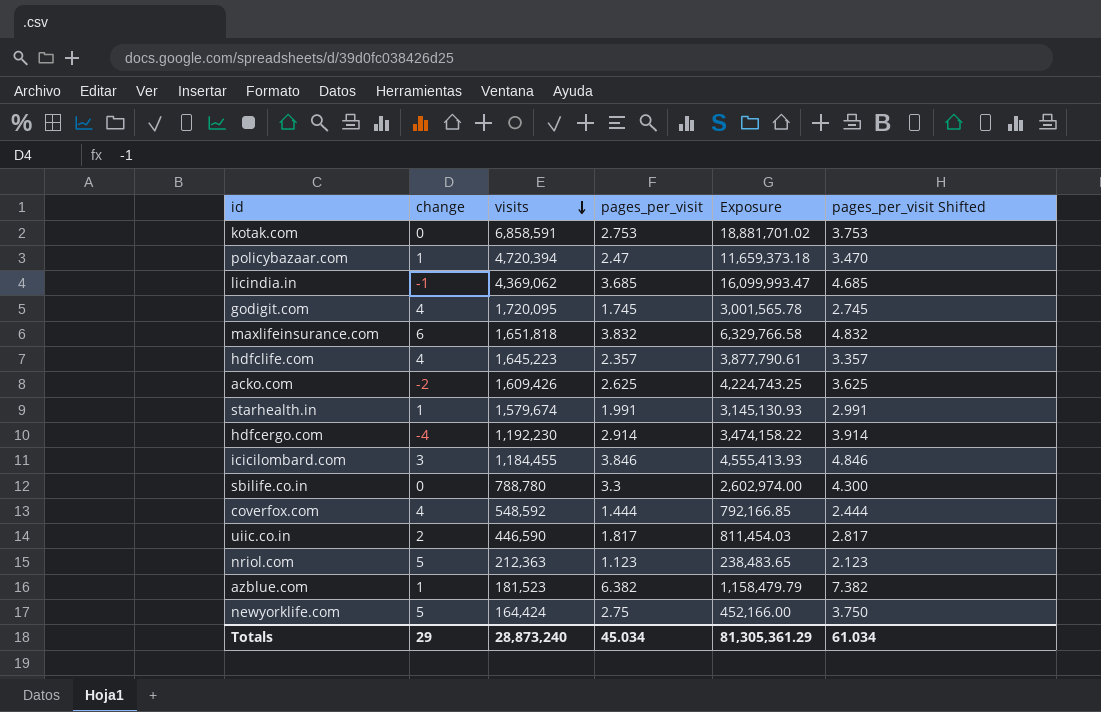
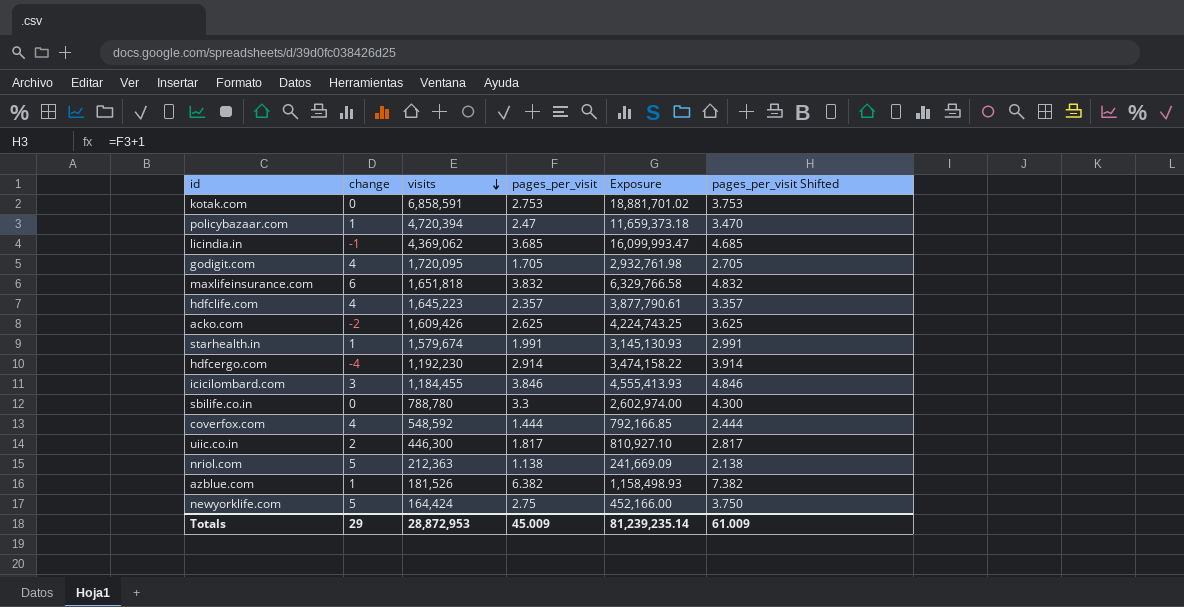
godigit.com | pages_per_visit: 1.745 -> 1.705
godigit.com | Exposure: 3,001,565.78 -> 2,932,761.98
godigit.com | pages_per_visit Shifted: 2.745 -> 2.705
uiic.co.in | visits: 446,590 -> 446,300
uiic.co.in | Exposure: 811,454.03 -> 810,927.10
nriol.com | pages_per_visit: 1.123 -> 1.138
nriol.com | Exposure: 238,483.65 -> 241,669.09
nriol.com | pages_per_visit Shifted: 2.123 -> 2.138
azblue.com | visits: 181,523 -> 181,526
azblue.com | Exposure: 1,158,479.79 -> 1,158,498.93
Totals | visits: 28,873,240 -> 28,872,953
Totals | pages_per_visit: 45.034 -> 45.009
Totals | Exposure: 81,305,361.29 -> 81,239,235.14
Totals | pages_per_visit Shifted: 61.034 -> 61.009

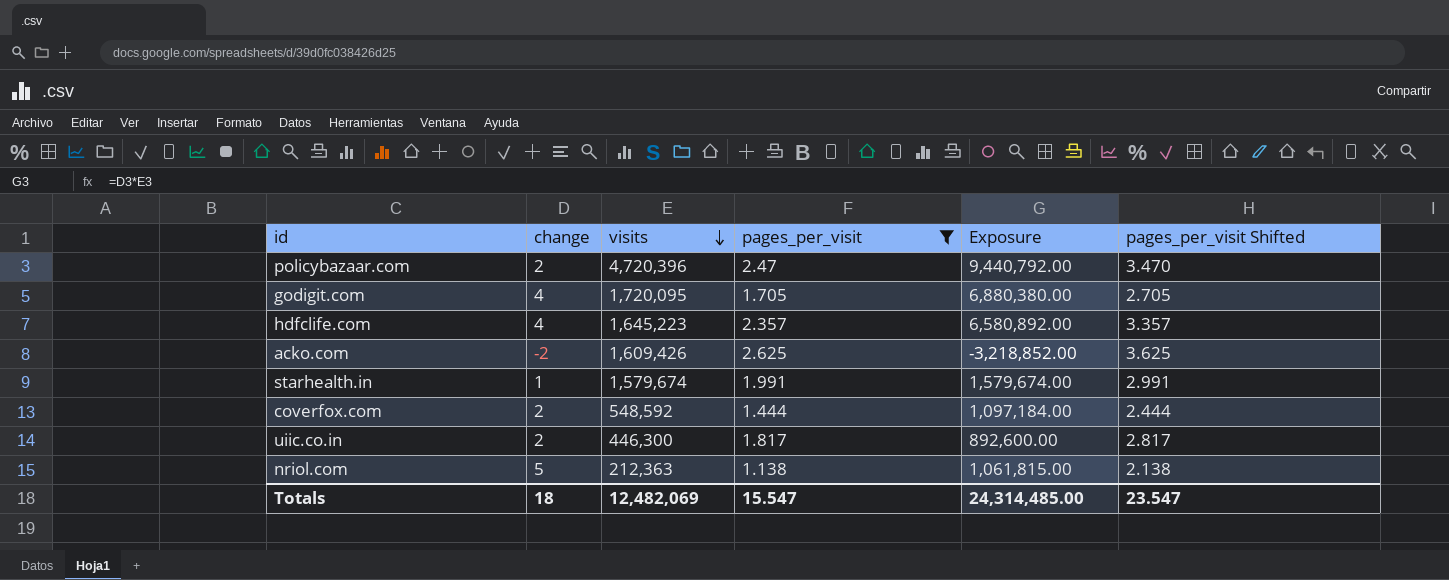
filter: none -> pages_per_visit <= 2.625
column Exposure | formula: [visits] * [pages_per_visit] -> [change] * [visits]
policybazaar.com | change: 1 -> 2
policybazaar.com | visits: 4,720,394 -> 4,720,396
coverfox.com | change: 4 -> 2
Totals | change: 29 -> 18
Totals | visits: 28,872,953 -> 12,482,069
Totals | pages_per_visit: 45.009 -> 15.547
Totals | Exposure: 81,239,235.14 -> 24,314,485.00
Totals | pages_per_visit Shifted: 61.009 -> 23.547

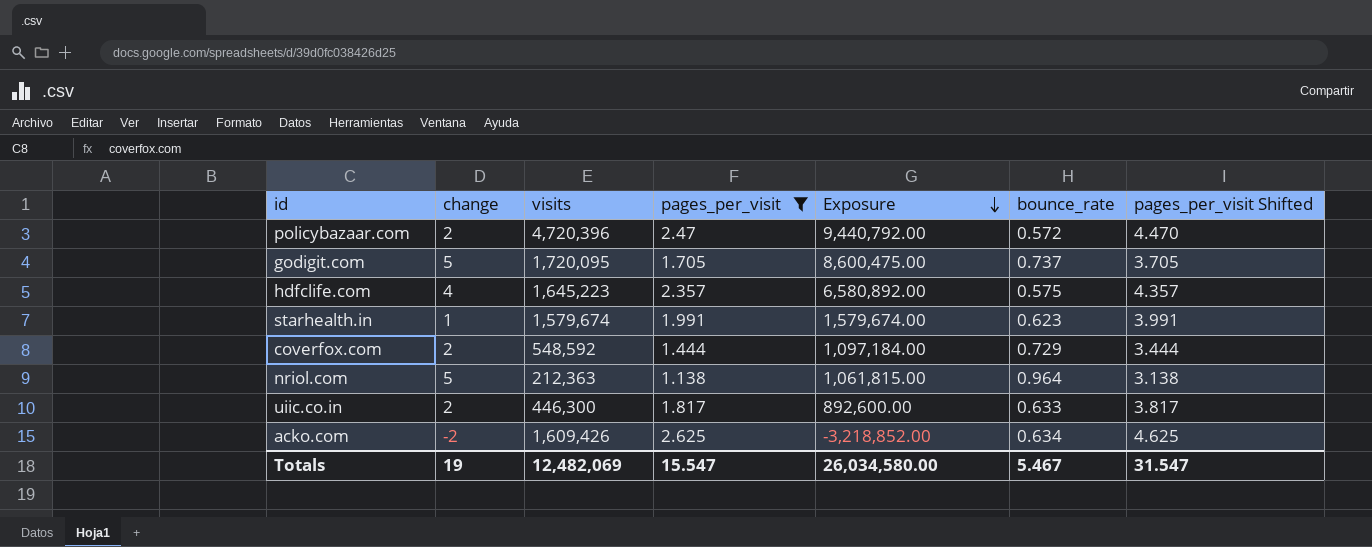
row order: visits descending -> Exposure descending
column bounce_rate | position: none -> 6
column pages_per_visit Shifted | formula: [pages_per_visit] + 1 -> [pages_per_visit] + 2
godigit.com | change: 4 -> 5
godigit.com | Exposure: 6,880,380.00 -> 8,600,475.00
Totals | change: 18 -> 19
Totals | Exposure: 24,314,485.00 -> 26,034,580.00
Totals | pages_per_visit Shifted: 23.547 -> 31.547

